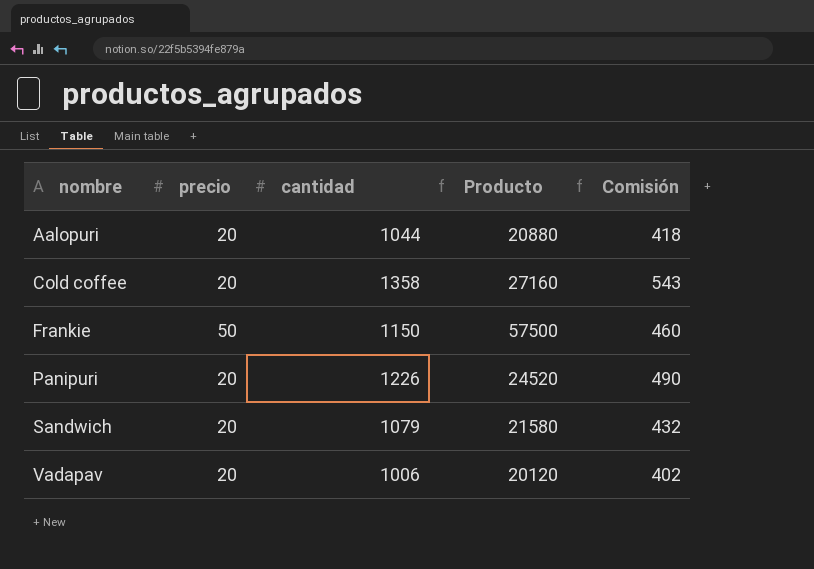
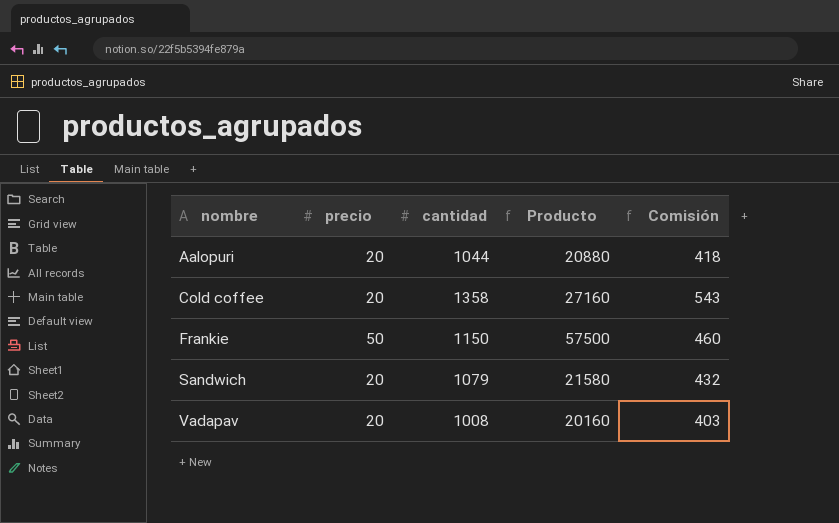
row Panipuri: 20 | 1226 | 24520 | 490 -> none
Vadapav | cantidad: 1006 -> 1008
Vadapav | Producto: 20120 -> 20160
Vadapav | Comisión: 402 -> 403

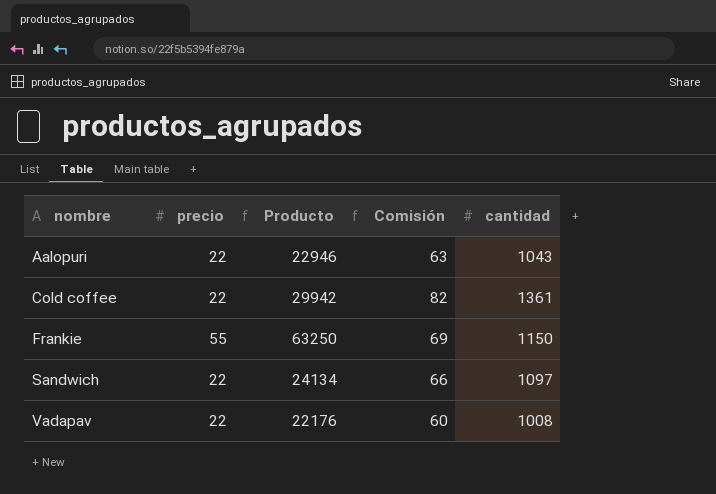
column Comisión | formula: [cantidad] * 0,4 -> [cantidad] * 0,06
column cantidad | position: 3 -> 5
Aalopuri | precio: 20 -> 22
Aalopuri | Producto: 20880 -> 22946
Aalopuri | cantidad: 1044 -> 1043
Cold coffee | precio: 20 -> 22
Cold coffee | Producto: 27160 -> 29942
Cold coffee | cantidad: 1358 -> 1361
Frankie | precio: 50 -> 55
Frankie | Producto: 57500 -> 63250
Sandwich | precio: 20 -> 22
Sandwich | Producto: 21580 -> 24134
Sandwich | cantidad: 1079 -> 1097
Vadapav | precio: 20 -> 22
Vadapav | Producto: 20160 -> 22176

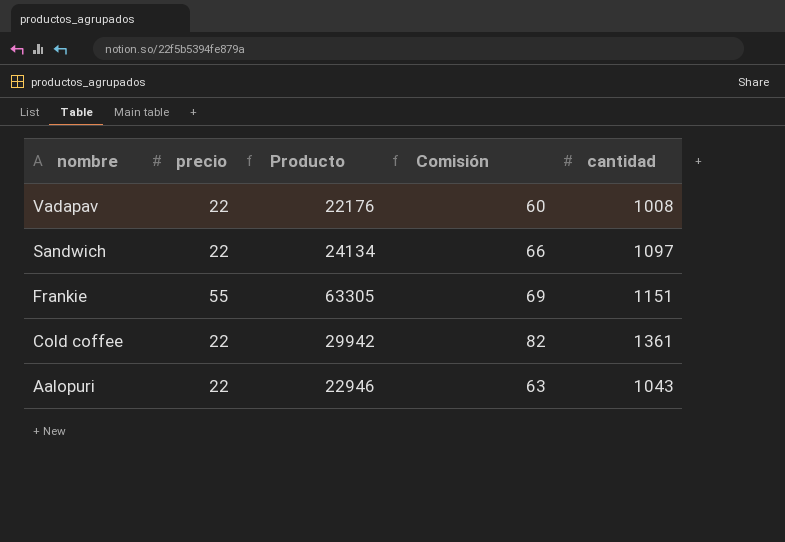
row order: nombre ascending -> nombre descending
Frankie | Producto: 63250 -> 63305
Frankie | cantidad: 1150 -> 1151

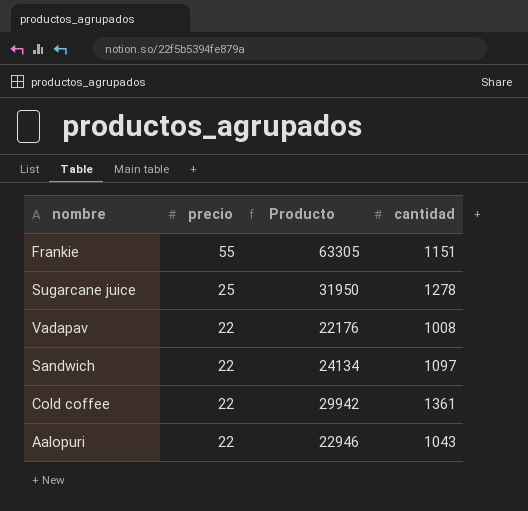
row order: nombre descending -> precio descending
column Comisión | formula: [cantidad] * 0,06 -> none
row Sugarcane juice: none -> 25 | 31950 | 1278

